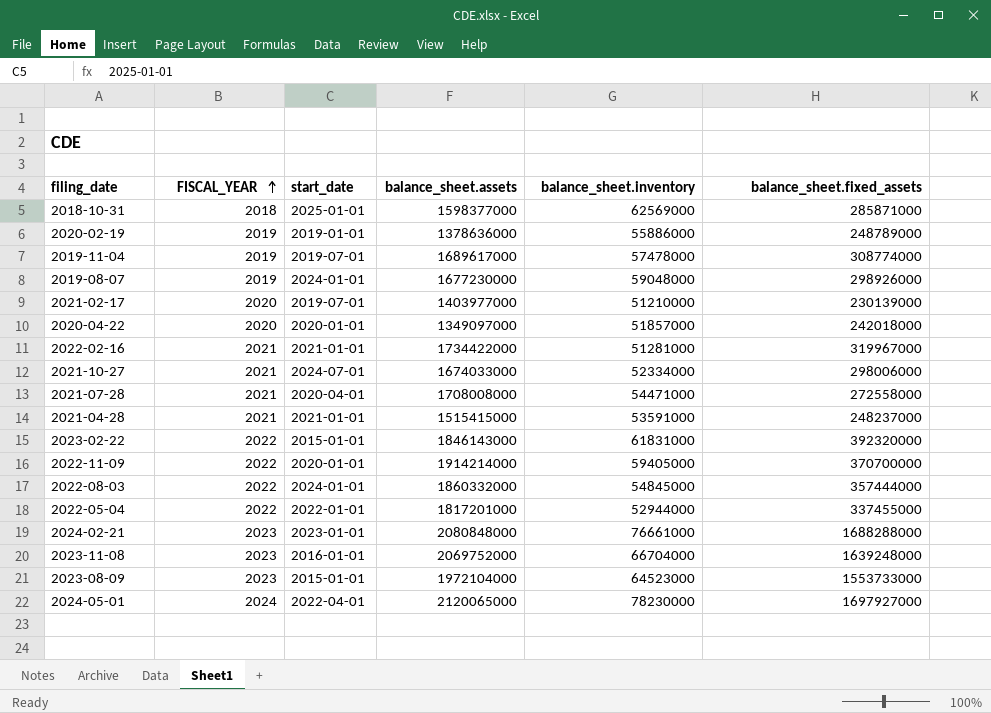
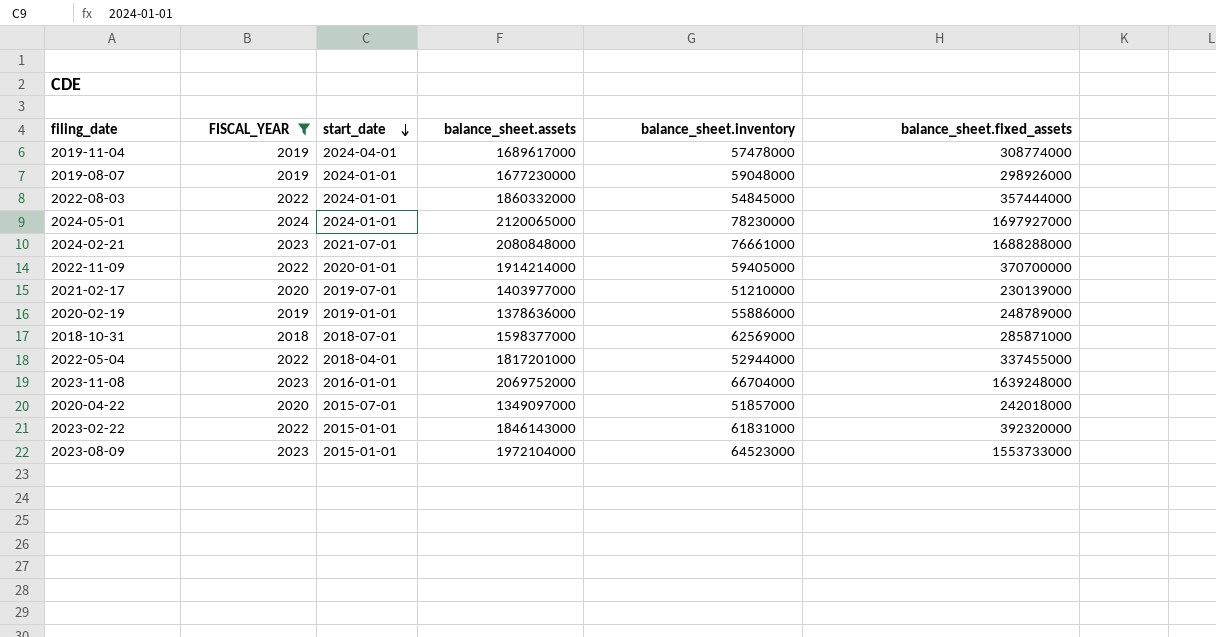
filter: none -> FISCAL_YEAR != 2021
row order: FISCAL_YEAR ascending -> start_date descending
2019-11-04 | start_date: 2019-07-01 -> 2024-04-01
2024-05-01 | start_date: 2022-04-01 -> 2024-01-01
2024-02-21 | start_date: 2023-01-01 -> 2021-07-01
2018-10-31 | start_date: 2025-01-01 -> 2018-07-01
2022-05-04 | start_date: 2022-01-01 -> 2018-04-01
2020-04-22 | start_date: 2020-01-01 -> 2015-07-01

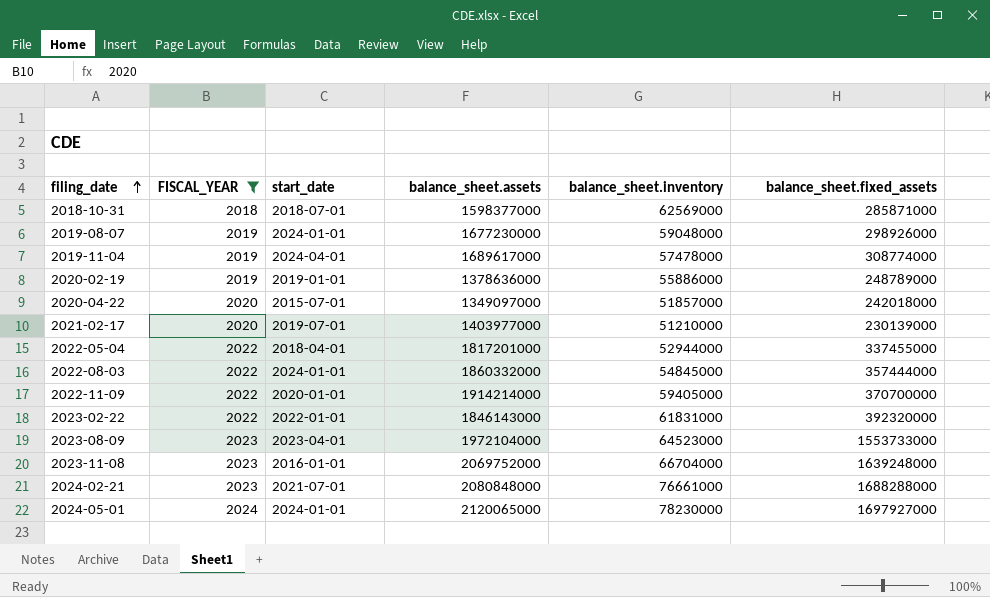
row order: start_date descending -> filing_date ascending
2023-02-22 | start_date: 2015-01-01 -> 2022-01-01
2023-08-09 | start_date: 2015-01-01 -> 2023-04-01

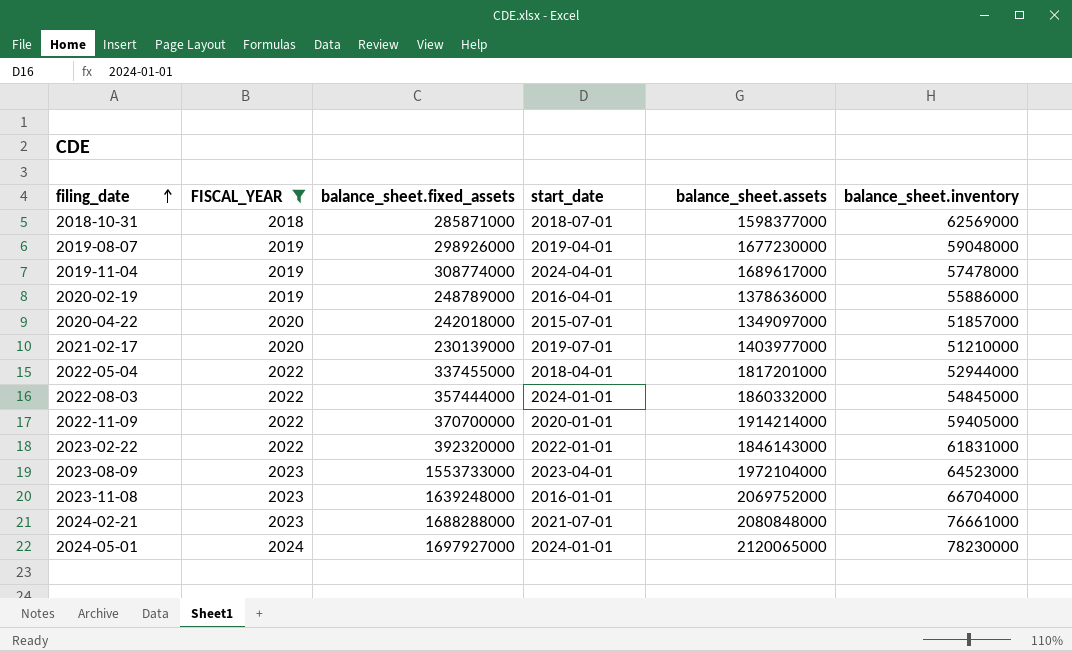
column balance_sheet.fixed_assets | position: 6 -> 3
2019-08-07 | start_date: 2024-01-01 -> 2019-04-01
2020-02-19 | start_date: 2019-01-01 -> 2016-04-01

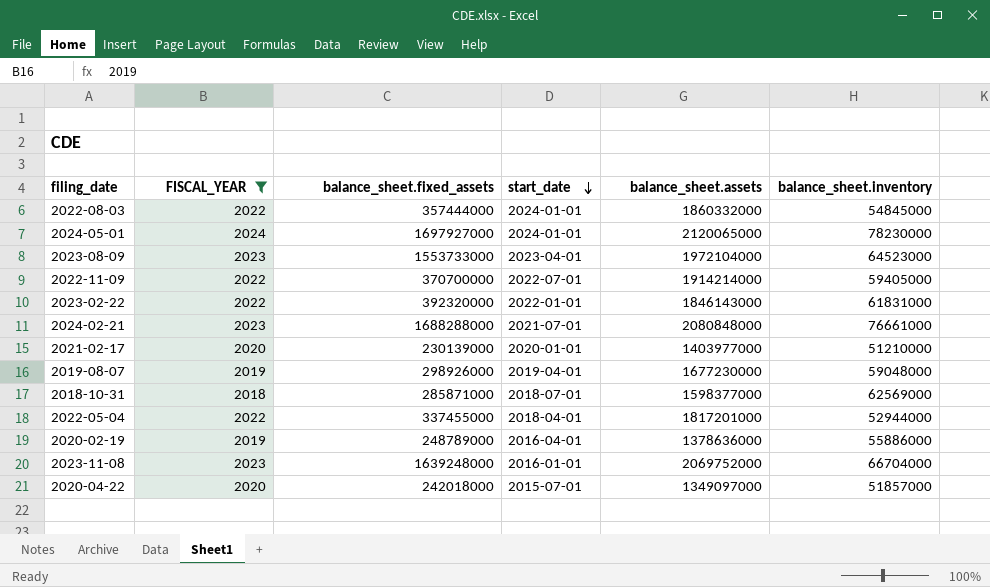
row order: filing_date ascending -> start_date descending
row 2019-11-04: 2019 | 308774000 | 2024-04-01 | 1689617000 | 57478000 -> none
2022-11-09 | start_date: 2020-01-01 -> 2022-07-01
2021-02-17 | start_date: 2019-07-01 -> 2020-01-01

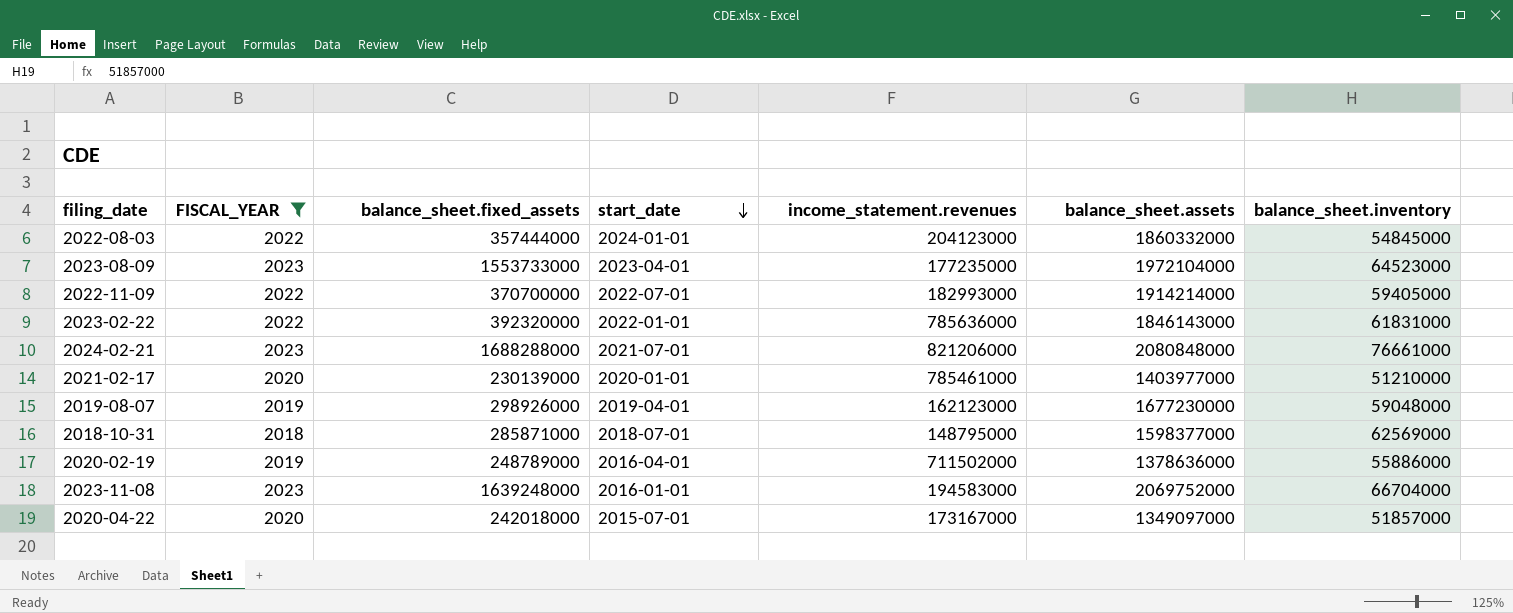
column income_statement.revenues | position: none -> 5
row 2024-05-01: 2024 | 1697927000 | 2024-01-01 | 2120065000 | 78230000 -> none
row 2022-05-04: 2022 | 337455000 | 2018-04-01 | 1817201000 | 52944000 -> none

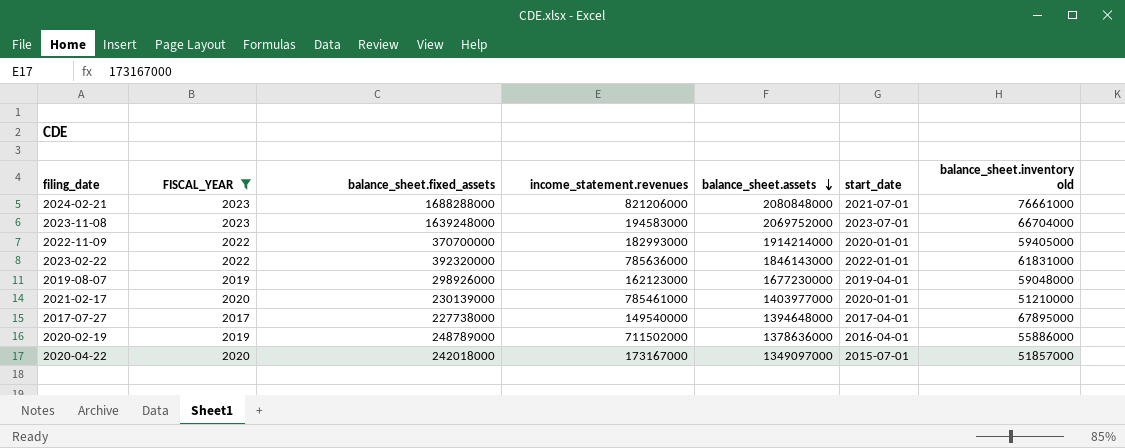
row order: start_date descending -> balance_sheet.assets descending
column start_date | position: 4 -> 6
column name: balance_sheet.inventory -> balance_sheet.inventory old
row 2022-08-03: 2022 | 357444000 | 2024-01-01 | 204123000 | 1860332000 | 54845000 -> none
row 2023-08-09: 2023 | 1553733000 | 2023-04-01 | 177235000 | 1972104000 | 64523000 -> none
row 2018-10-31: 2018 | 285871000 | 2018-07-01 | 148795000 | 1598377000 | 62569000 -> none
2023-11-08 | start_date: 2016-01-01 -> 2023-07-01
2022-11-09 | start_date: 2022-07-01 -> 2020-01-01
row 2017-07-27: none -> 2017 | 227738000 | 149540000 | 1394648000 | 2017-04-01 | 67895000

